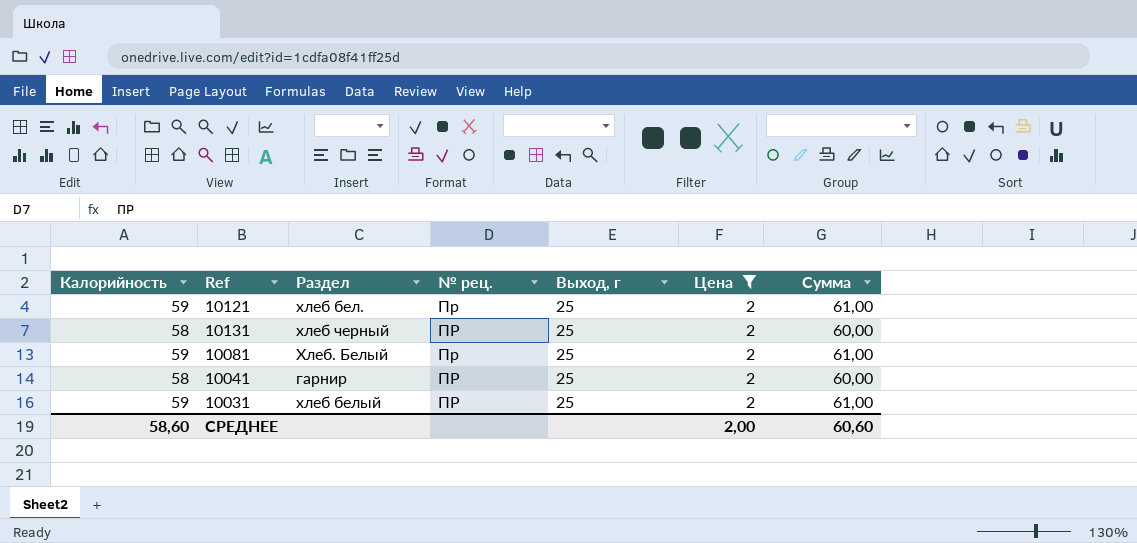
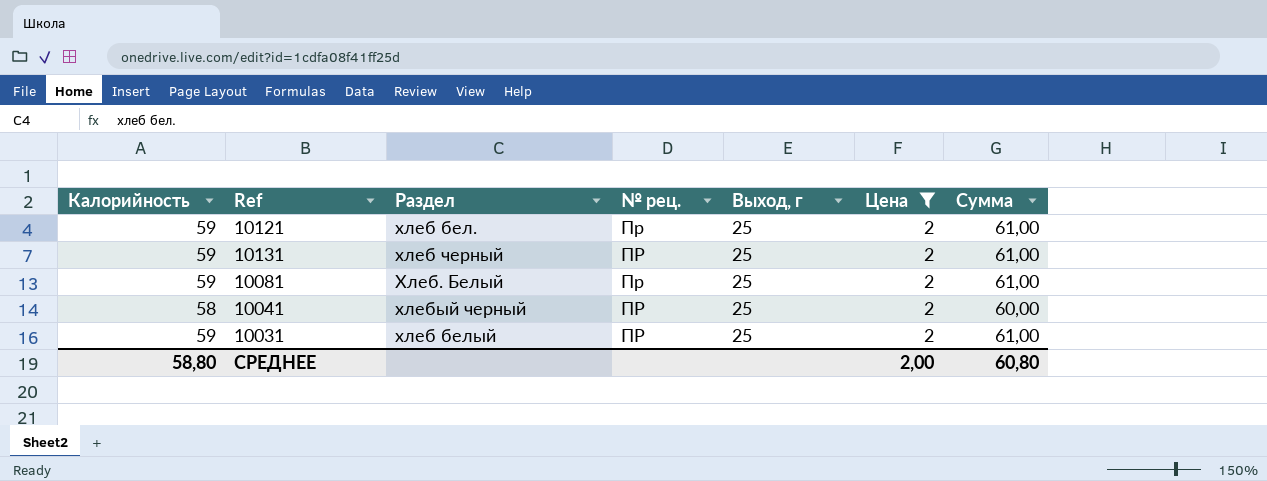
10131 | Калорийность: 58 -> 59
10131 | Сумма: 60,00 -> 61,00
10041 | Раздел: гарнир -> хлебый черный
СРЕДНЕЕ | Калорийность: 58,60 -> 58,80
СРЕДНЕЕ | Сумма: 60,60 -> 60,80

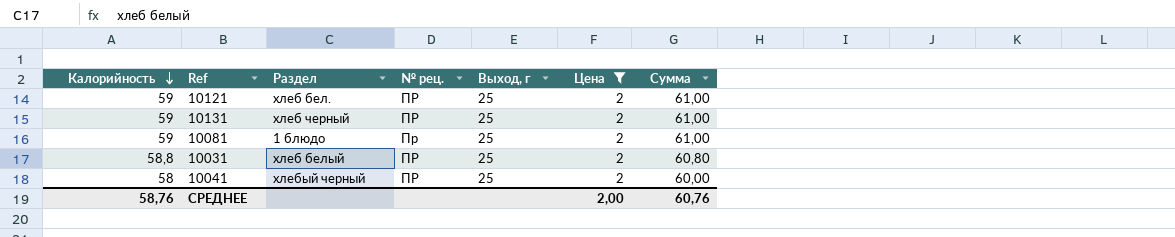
row order: none -> Калорийность descending
10121 | № рец.: Пр -> ПР
10081 | Раздел: Хлеб. Белый -> 1 блюдо
10031 | Калорийность: 59 -> 58,8
10031 | Сумма: 61,00 -> 60,80
СРЕДНЕЕ | Калорийность: 58,80 -> 58,76
СРЕДНЕЕ | Сумма: 60,80 -> 60,76

